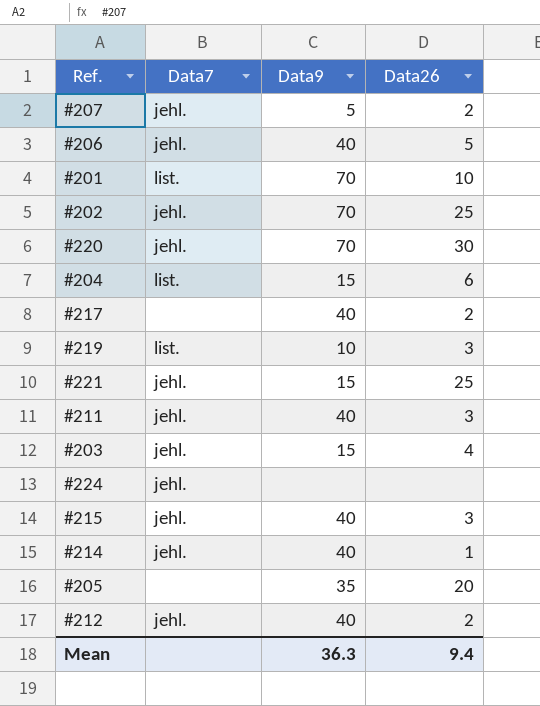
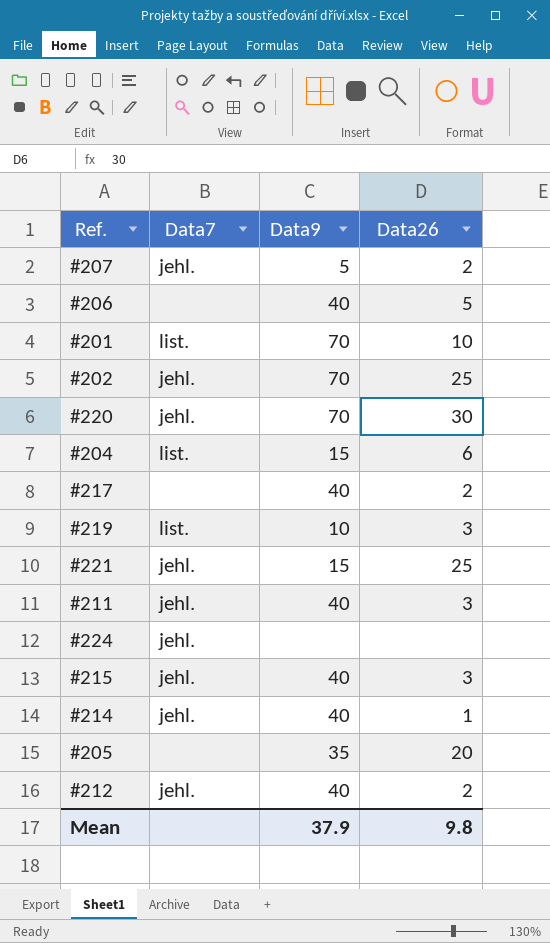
row #203: jehl. | 15 | 4 -> none
#206 | Data7: jehl. -> none
Mean | Data9: 36.3 -> 37.9
Mean | Data26: 9.4 -> 9.8

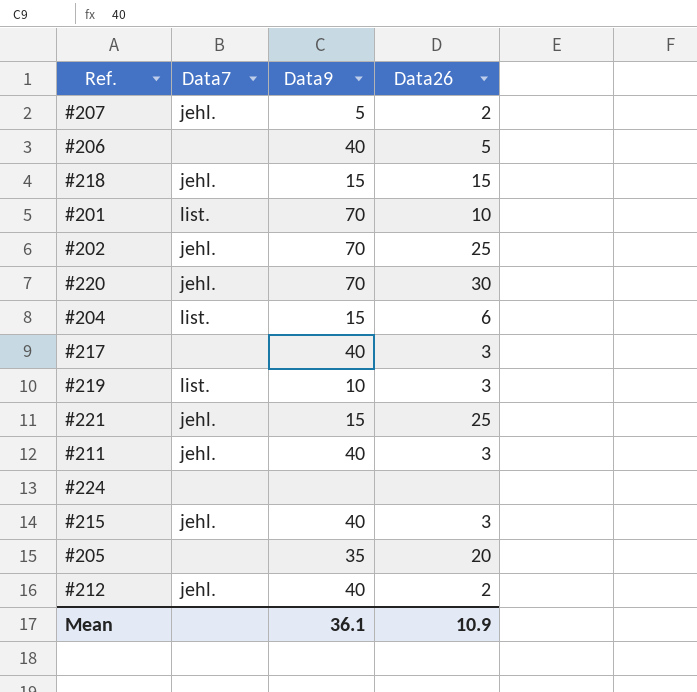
row #214: jehl. | 40 | 1 -> none
row #218: none -> jehl. | 15 | 15
#217 | Data26: 2 -> 3
#224 | Data7: jehl. -> none
Mean | Data9: 37.9 -> 36.1
Mean | Data26: 9.8 -> 10.9

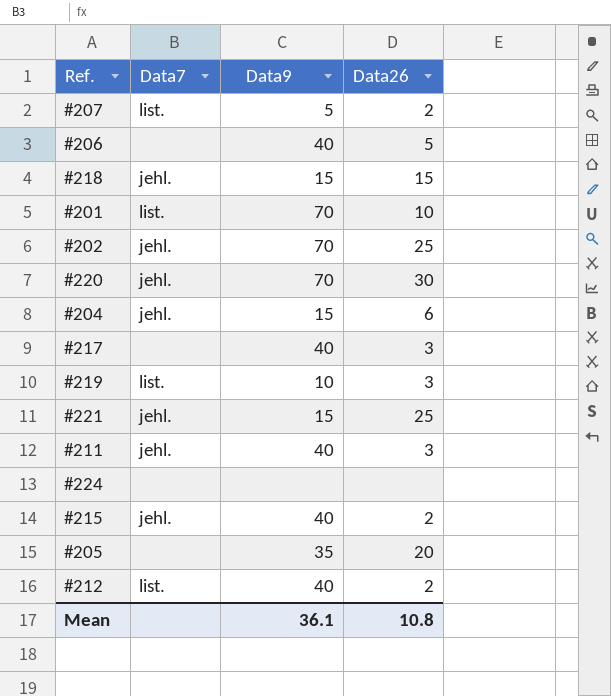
#207 | Data7: jehl. -> list.
#204 | Data7: list. -> jehl.
#215 | Data26: 3 -> 2
#212 | Data7: jehl. -> list.
Mean | Data26: 10.9 -> 10.8

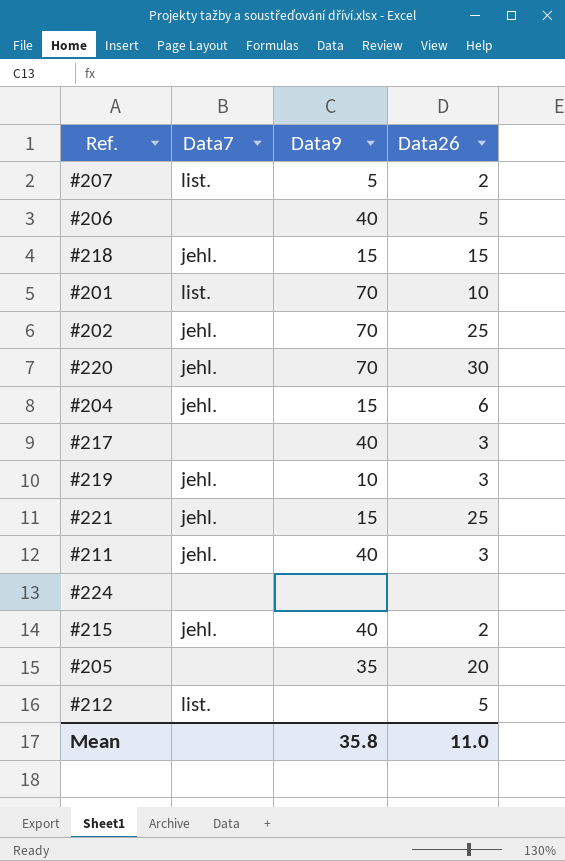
#219 | Data7: list. -> jehl.
#212 | Data9: 40 -> none
#212 | Data26: 2 -> 5
Mean | Data9: 36.1 -> 35.8
Mean | Data26: 10.8 -> 11.0

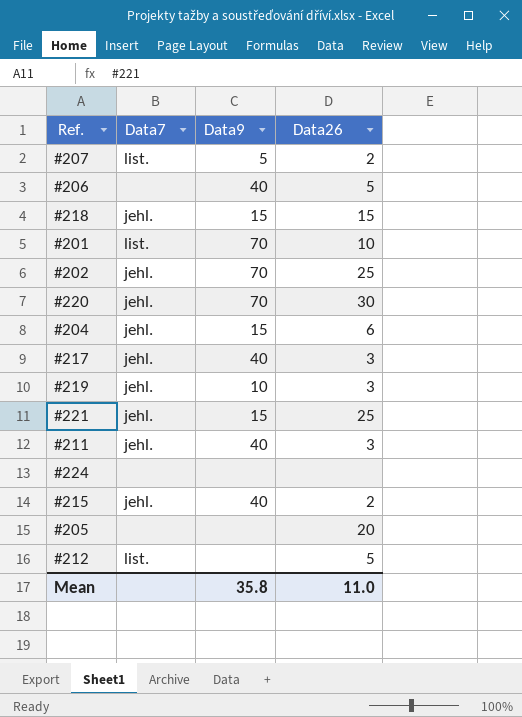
#217 | Data7: none -> jehl.
#205 | Data9: 35 -> none

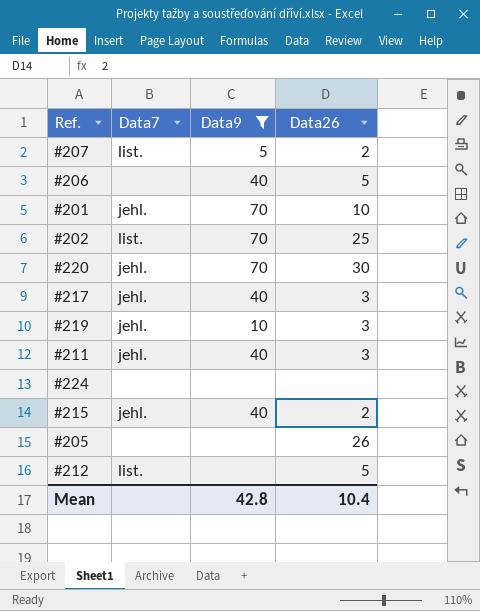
filter: none -> Data9 != 15
#201 | Data7: list. -> jehl.
#202 | Data7: jehl. -> list.
#205 | Data26: 20 -> 26
Mean | Data9: 35.8 -> 42.8
Mean | Data26: 11.0 -> 10.4

